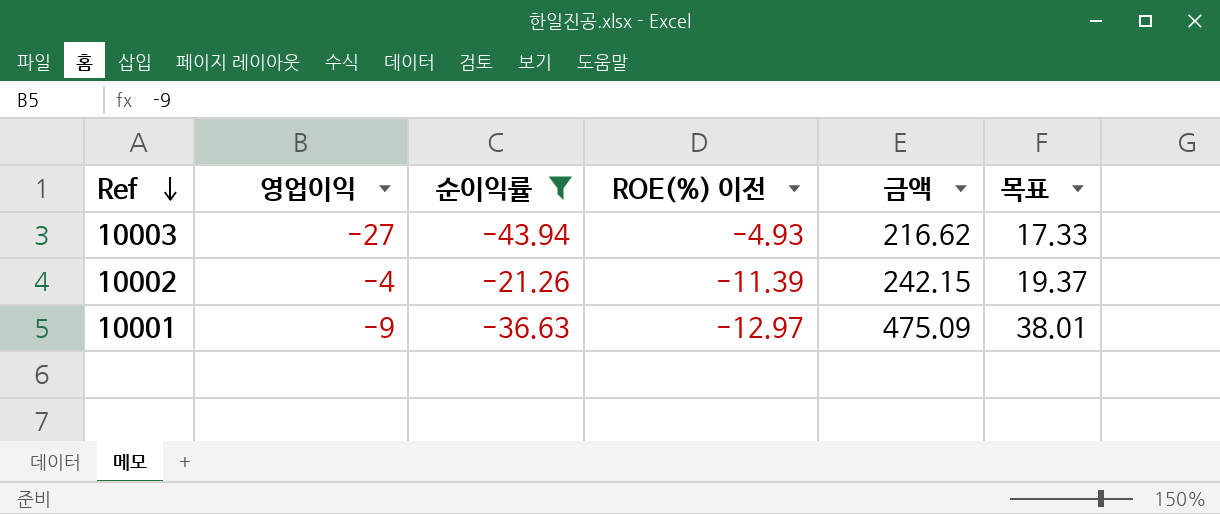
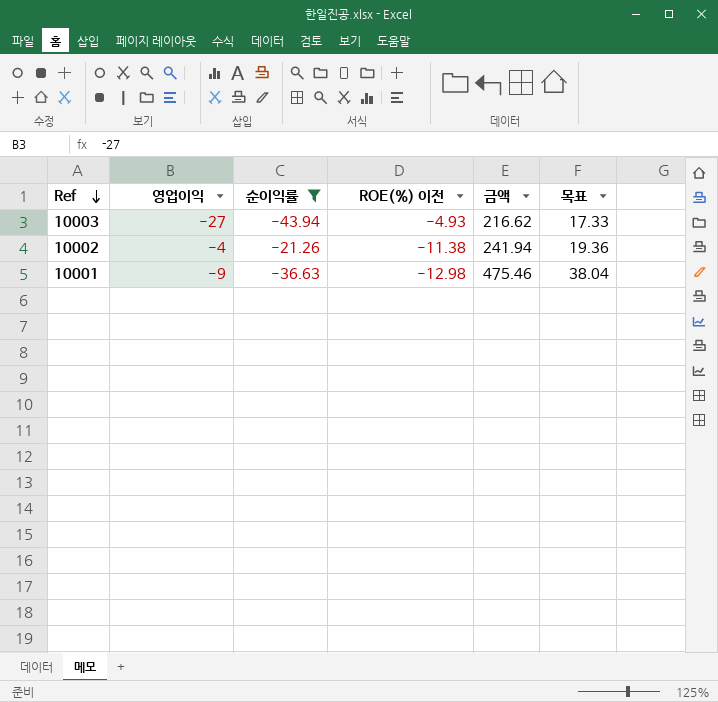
10002 | ROE(%) 이전: -11.39 -> -11.38
10002 | 금액: 242.15 -> 241.94
10002 | 목표: 19.37 -> 19.36
10001 | ROE(%) 이전: -12.97 -> -12.98
10001 | 금액: 475.09 -> 475.46
10001 | 목표: 38.01 -> 38.04

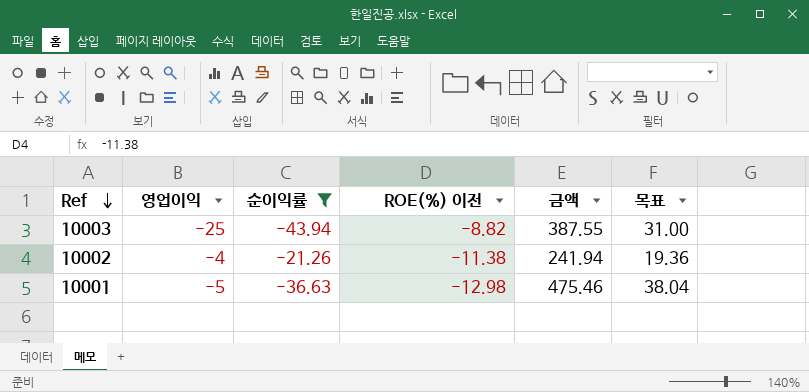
10003 | 영업이익: -27 -> -25
10003 | ROE(%) 이전: -4.93 -> -8.82
10003 | 금액: 216.62 -> 387.55
10003 | 목표: 17.33 -> 31.00
10001 | 영업이익: -9 -> -5

